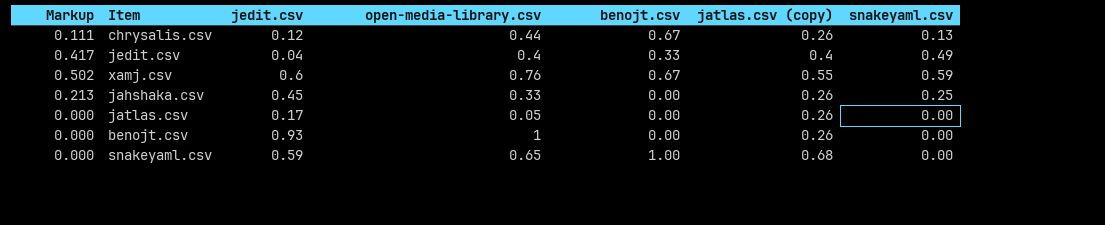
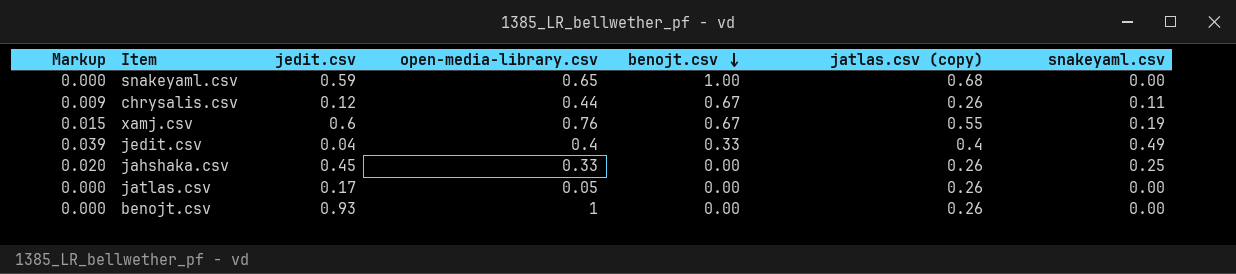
row order: none -> benojt.csv descending
column Markup | formula: [snakeyaml.csv] * 0.85 -> [snakeyaml.csv] * 0.08
chrysalis.csv | snakeyaml.csv: 0.13 -> 0.11
xamj.csv | snakeyaml.csv: 0.59 -> 0.19

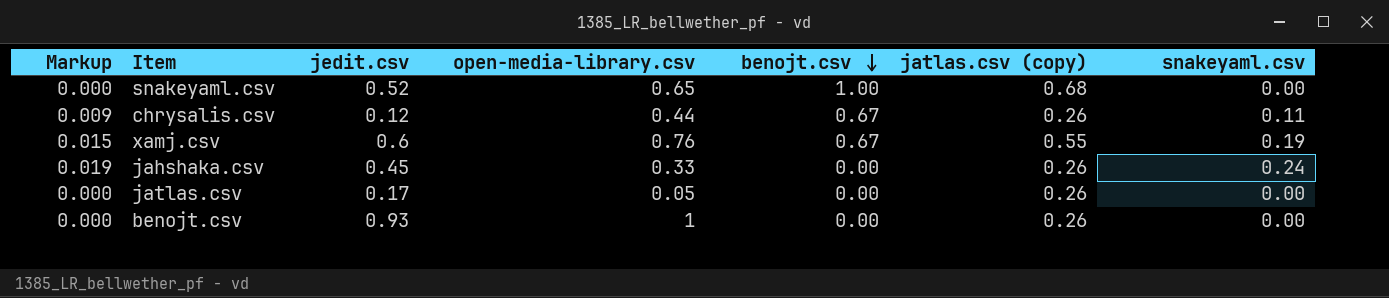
row jedit.csv: 0.039 | 0.04 | 0.4 | 0.33 | 0.4 | 0.49 -> none
snakeyaml.csv | jedit.csv: 0.59 -> 0.52
jahshaka.csv | Markup: 0.020 -> 0.019
jahshaka.csv | snakeyaml.csv: 0.25 -> 0.24

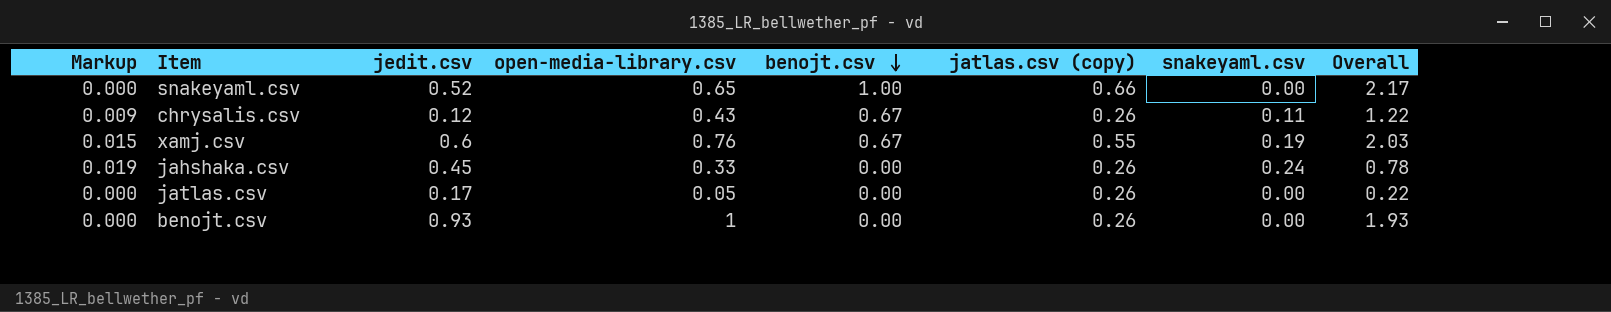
column Overall | formula: none -> [jedit.csv] + [open-media-library.csv] + [benojt.csv]
snakeyaml.csv | jatlas.csv (copy): 0.68 -> 0.66
chrysalis.csv | open-media-library.csv: 0.44 -> 0.43

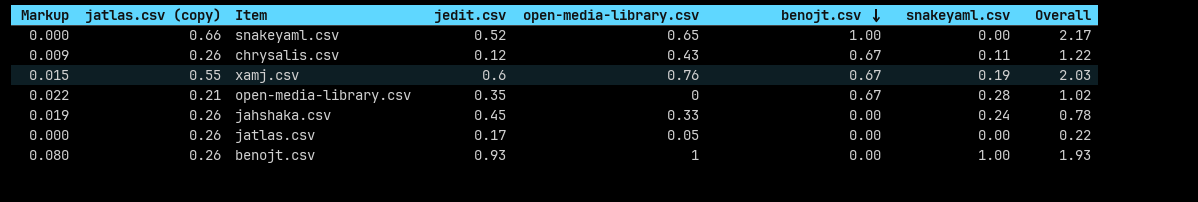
column jatlas.csv (copy) | position: 6 -> 2
row open-media-library.csv: none -> 0.022 | 0.21 | 0.35 | 0 | 0.67 | 0.28 | 1.02
benojt.csv | Markup: 0.000 -> 0.080
benojt.csv | snakeyaml.csv: 0.00 -> 1.00

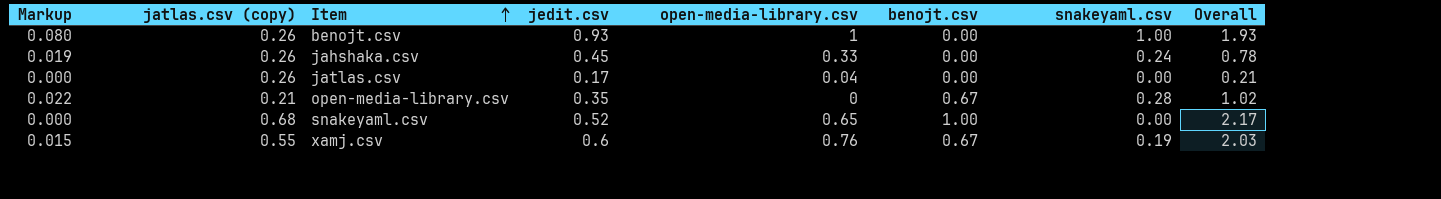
row order: benojt.csv descending -> Item ascending
row chrysalis.csv: 0.009 | 0.26 | 0.12 | 0.43 | 0.67 | 0.11 | 1.22 -> none
jatlas.csv | open-media-library.csv: 0.05 -> 0.04
jatlas.csv | Overall: 0.22 -> 0.21
snakeyaml.csv | jatlas.csv (copy): 0.66 -> 0.68

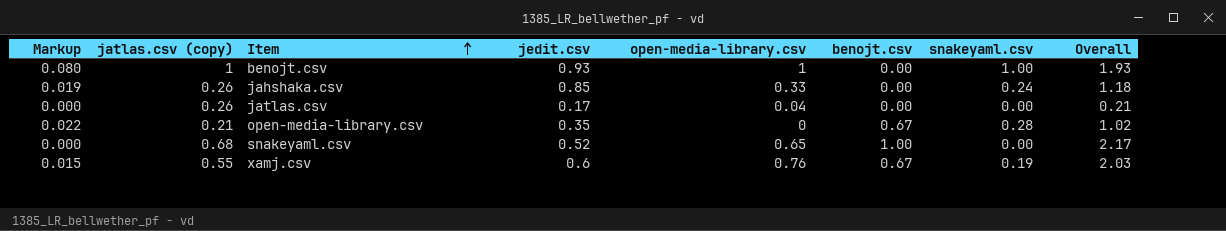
benojt.csv | jatlas.csv (copy): 0.26 -> 1
jahshaka.csv | jedit.csv: 0.45 -> 0.85
jahshaka.csv | Overall: 0.78 -> 1.18

